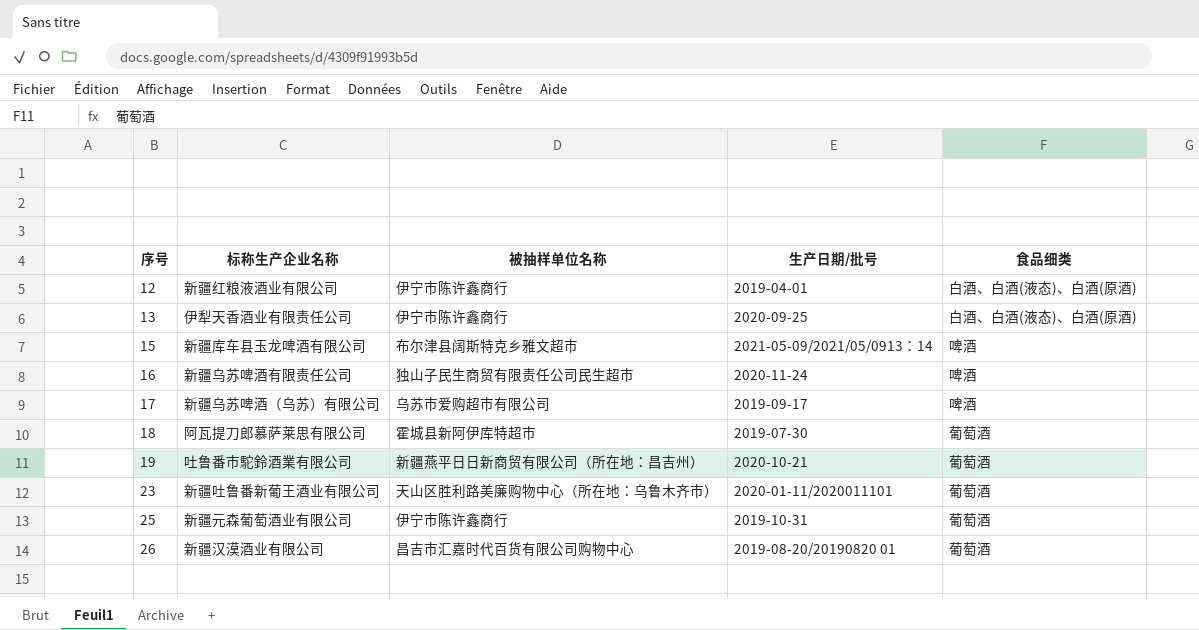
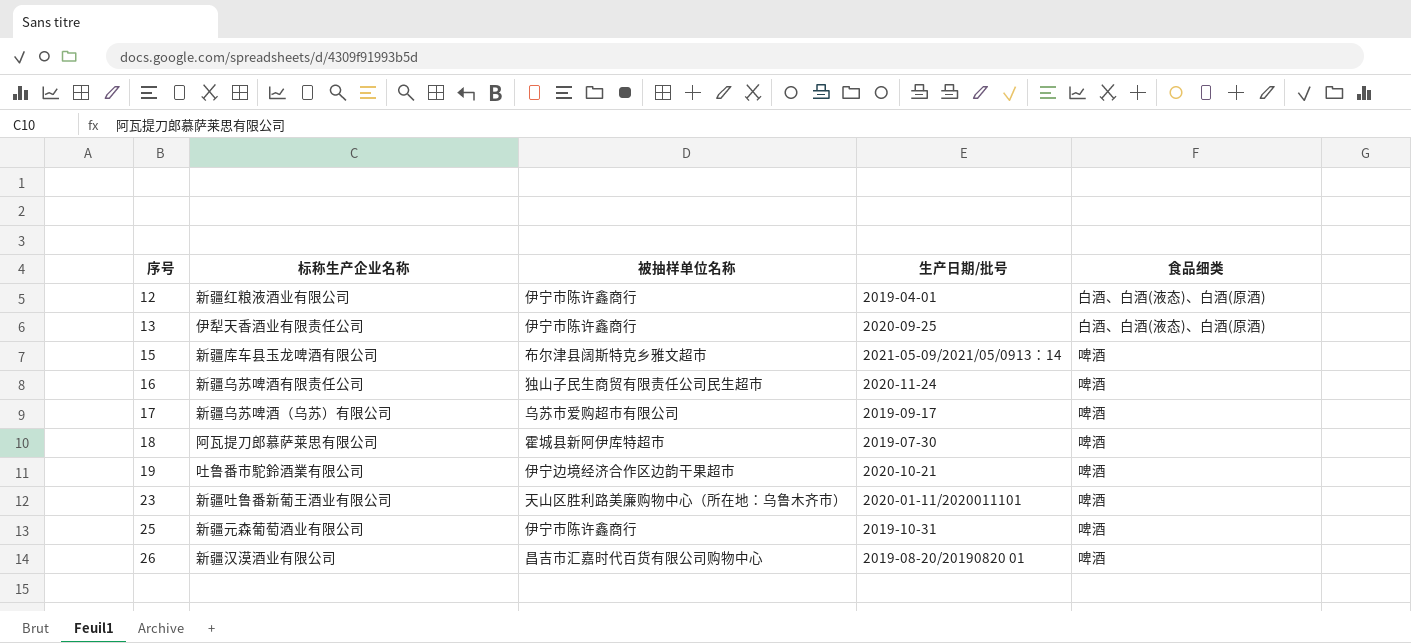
18 | 食品细类: 葡萄酒 -> 啤酒
19 | 被抽样单位名称: 新疆燕平日日新商贸有限公司（所在地：昌吉州） -> 伊宁边境经济合作区边韵干果超市
19 | 食品细类: 葡萄酒 -> 啤酒
23 | 食品细类: 葡萄酒 -> 啤酒
25 | 食品细类: 葡萄酒 -> 啤酒
26 | 食品细类: 葡萄酒 -> 啤酒

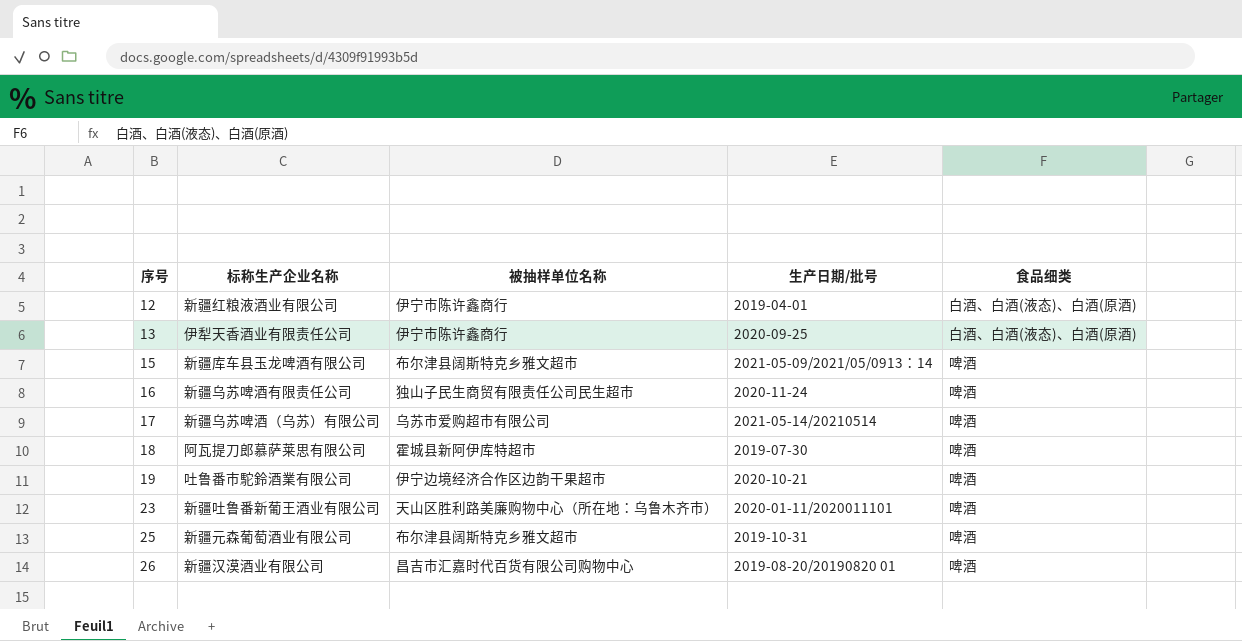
17 | 生产日期/批号: 2019-09-17 -> 2021-05-14/20210514
25 | 被抽样单位名称: 伊宁市陈许鑫商行 -> 布尔津县阔斯特克乡雅文超市

